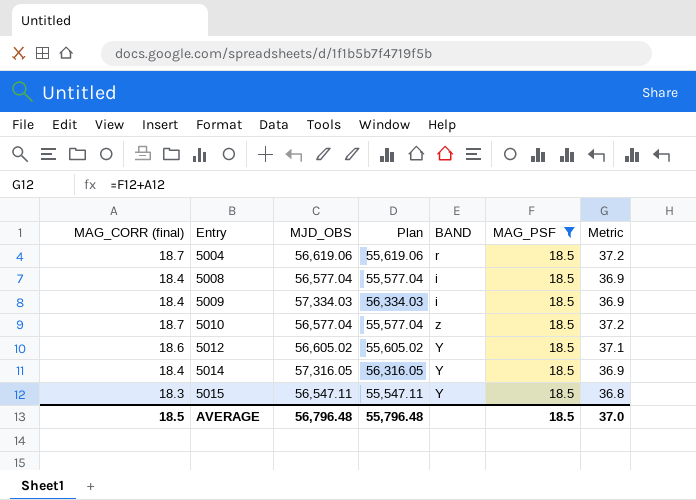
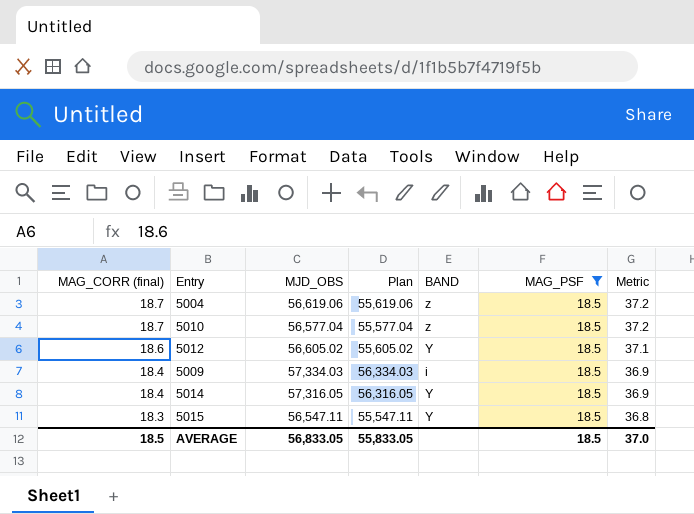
row order: Entry ascending -> MAG_CORR (final) descending
row 5008: 18.4 | 56,577.04 | 55,577.04 | i | 18.5 | 36.9 -> none
5004 | BAND: r -> z
AVERAGE | MJD_OBS: 56,796.48 -> 56,833.05
AVERAGE | Plan: 55,796.48 -> 55,833.05

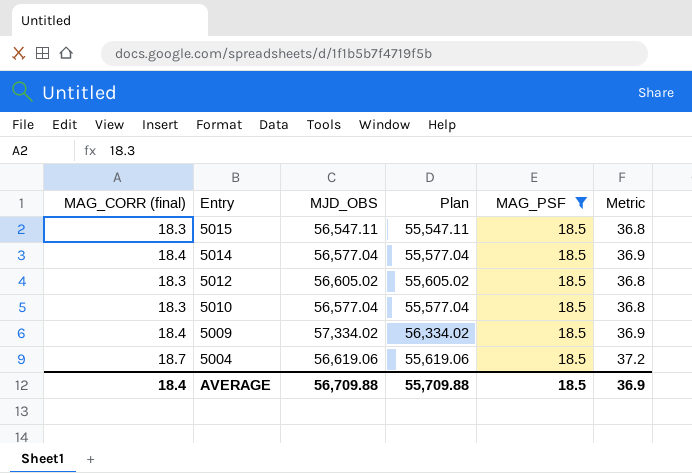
row order: MAG_CORR (final) descending -> Entry descending
column BAND | position: 5 -> none
5014 | MJD_OBS: 57,316.05 -> 56,577.04
5014 | Plan: 56,316.05 -> 55,577.04
5012 | MAG_CORR (final): 18.6 -> 18.3
5012 | Metric: 37.1 -> 36.8
5010 | MAG_CORR (final): 18.7 -> 18.3
5010 | Metric: 37.2 -> 36.8
5009 | MJD_OBS: 57,334.03 -> 57,334.02
5009 | Plan: 56,334.03 -> 56,334.02
AVERAGE | MAG_CORR (final): 18.5 -> 18.4
AVERAGE | MJD_OBS: 56,833.05 -> 56,709.88
AVERAGE | Plan: 55,833.05 -> 55,709.88
AVERAGE | Metric: 37.0 -> 36.9

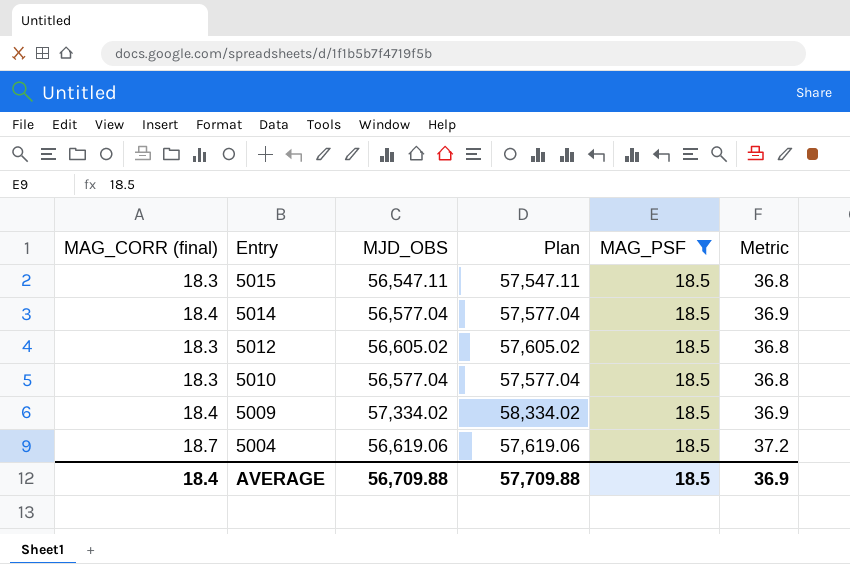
column Plan | formula: [MJD_OBS] - 1000 -> [MJD_OBS] + 1000
AVERAGE | Plan: 55,709.88 -> 57,709.88

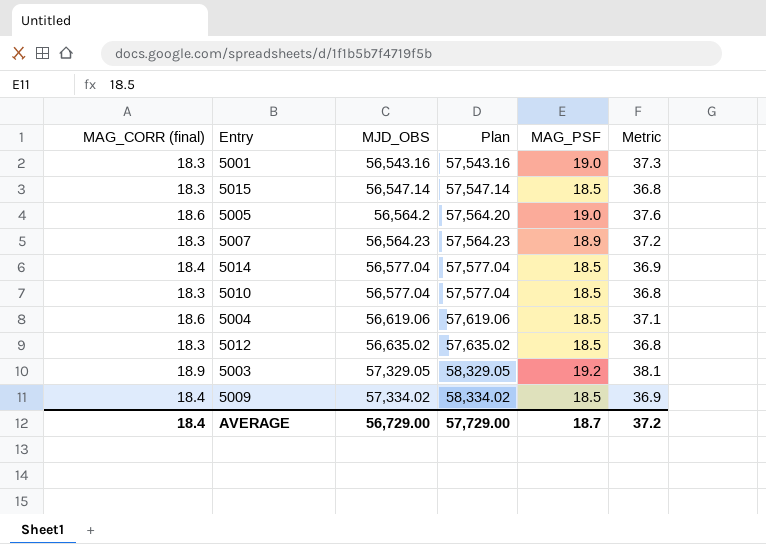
filter: MAG_PSF = 18.5 -> none
row order: Entry descending -> MJD_OBS ascending
5015 | MJD_OBS: 56,547.11 -> 56,547.14
5015 | Plan: 57,547.11 -> 57,547.14
5004 | MAG_CORR (final): 18.7 -> 18.6
5004 | Metric: 37.2 -> 37.1
5012 | MJD_OBS: 56,605.02 -> 56,635.02
5012 | Plan: 57,605.02 -> 57,635.02
AVERAGE | MJD_OBS: 56,709.88 -> 56,729.00
AVERAGE | Plan: 57,709.88 -> 57,729.00
AVERAGE | MAG_PSF: 18.5 -> 18.7
AVERAGE | Metric: 36.9 -> 37.2

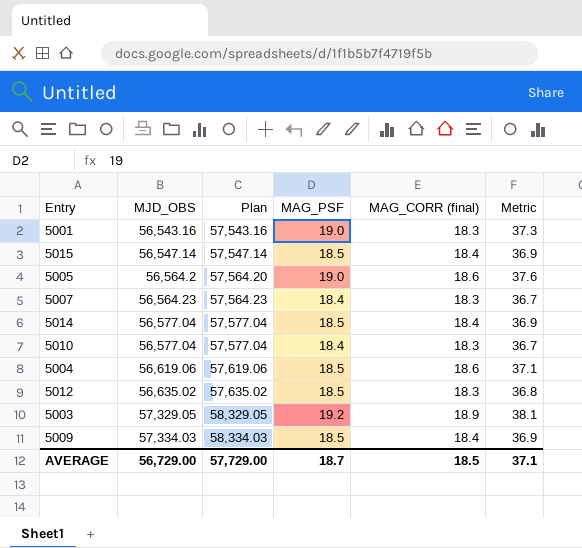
column MAG_CORR (final) | position: 1 -> 5
5015 | MAG_CORR (final): 18.3 -> 18.4
5015 | Metric: 36.8 -> 36.9
5007 | MAG_PSF: 18.9 -> 18.4
5007 | Metric: 37.2 -> 36.7
5010 | MAG_PSF: 18.5 -> 18.4
5010 | Metric: 36.8 -> 36.7
5009 | MJD_OBS: 57,334.02 -> 57,334.03
5009 | Plan: 58,334.02 -> 58,334.03
AVERAGE | MAG_CORR (final): 18.4 -> 18.5
AVERAGE | Metric: 37.2 -> 37.1

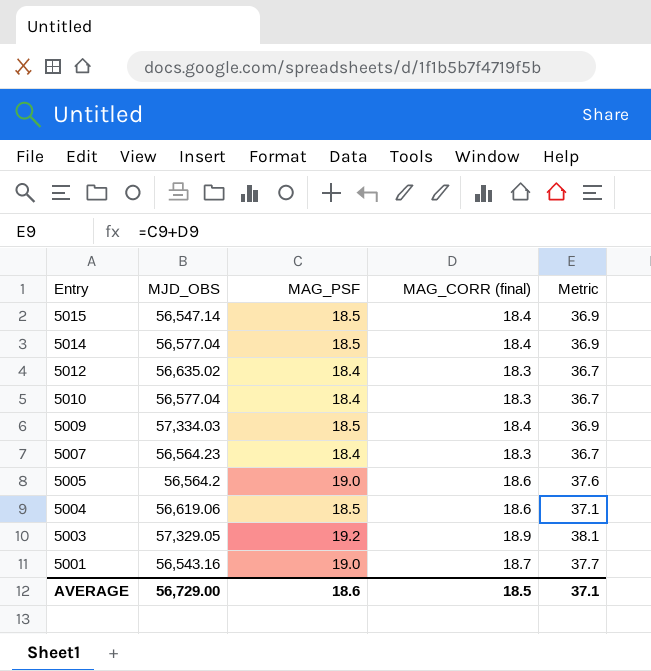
row order: MJD_OBS ascending -> Entry descending
column Plan | formula: [MJD_OBS] + 1000 -> none
5012 | MAG_PSF: 18.5 -> 18.4
5012 | Metric: 36.8 -> 36.7
5001 | MAG_CORR (final): 18.3 -> 18.7
5001 | Metric: 37.3 -> 37.7
AVERAGE | MAG_PSF: 18.7 -> 18.6

